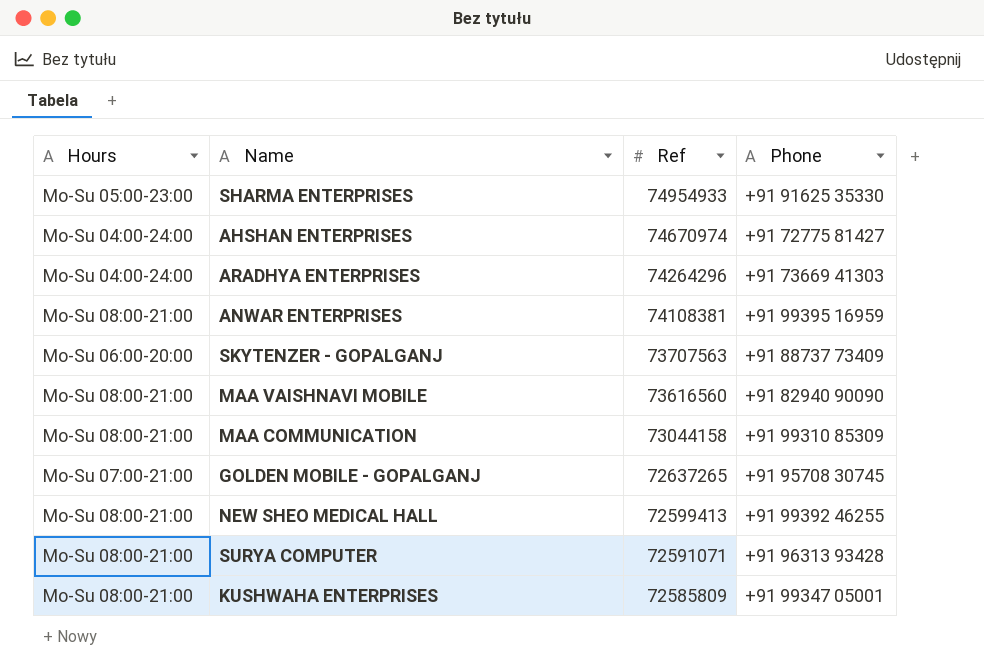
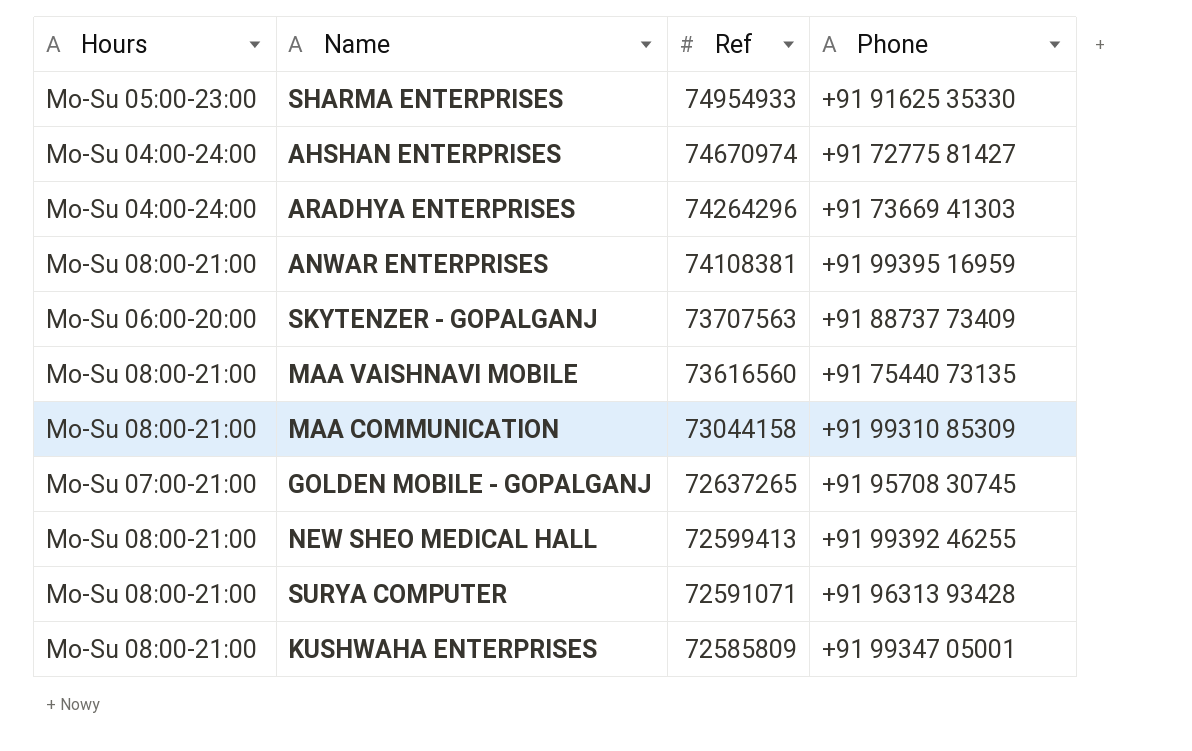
MAA VAISHNAVI MOBILE | Phone: +91 82940 90090 -> +91 75440 73135

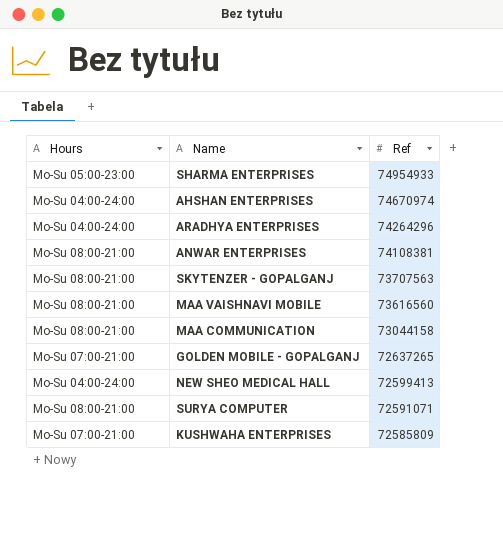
column Phone | position: 4 -> none
SKYTENZER - GOPALGANJ | Hours: Mo-Su 06:00-20:00 -> Mo-Su 08:00-21:00
NEW SHEO MEDICAL HALL | Hours: Mo-Su 08:00-21:00 -> Mo-Su 04:00-24:00
KUSHWAHA ENTERPRISES | Hours: Mo-Su 08:00-21:00 -> Mo-Su 07:00-21:00

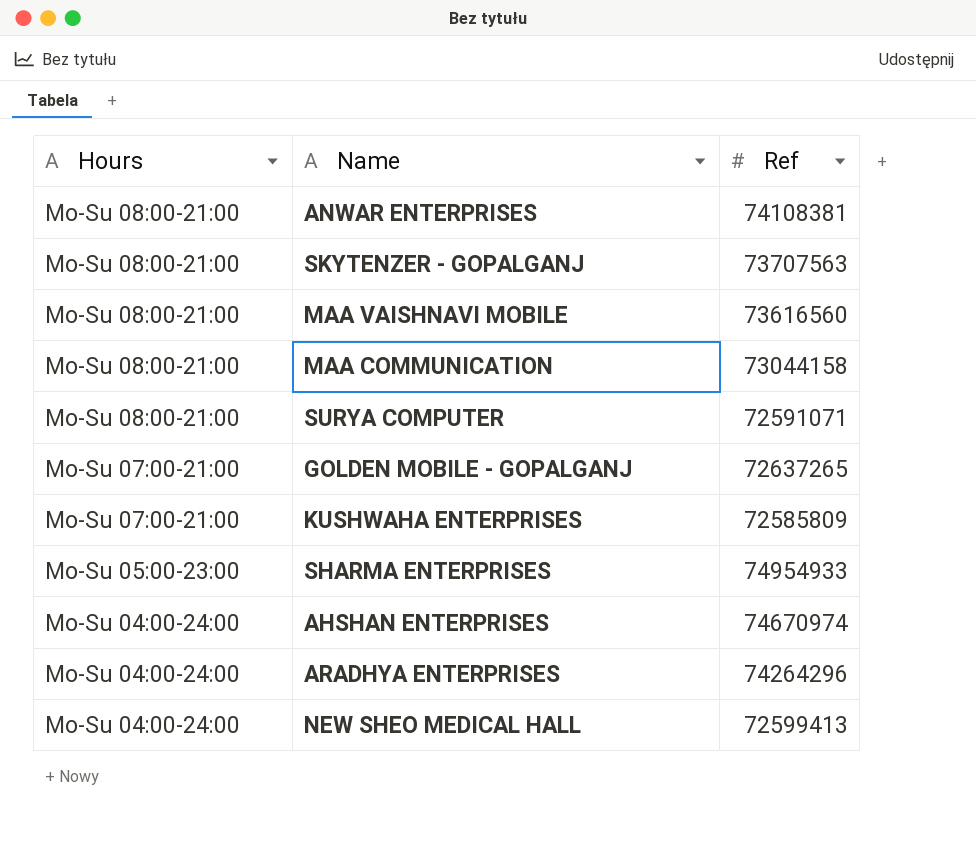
row order: Ref descending -> Hours descending

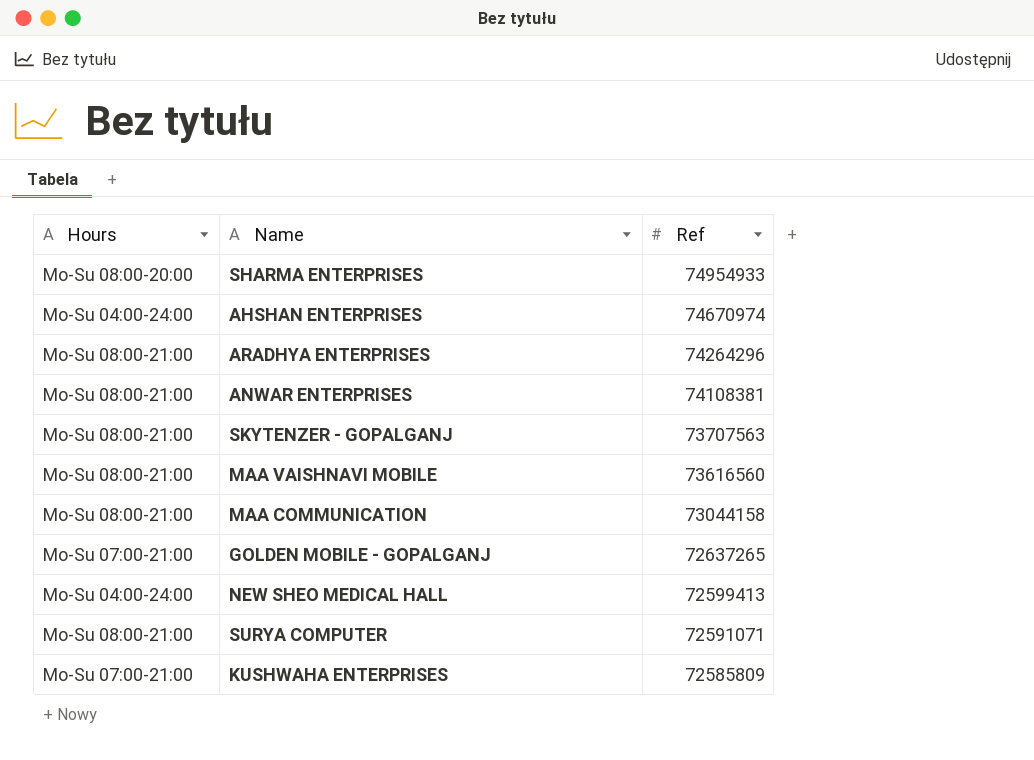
row order: Hours descending -> Ref descending
SHARMA ENTERPRISES | Hours: Mo-Su 05:00-23:00 -> Mo-Su 08:00-20:00
ARADHYA ENTERPRISES | Hours: Mo-Su 04:00-24:00 -> Mo-Su 08:00-21:00

